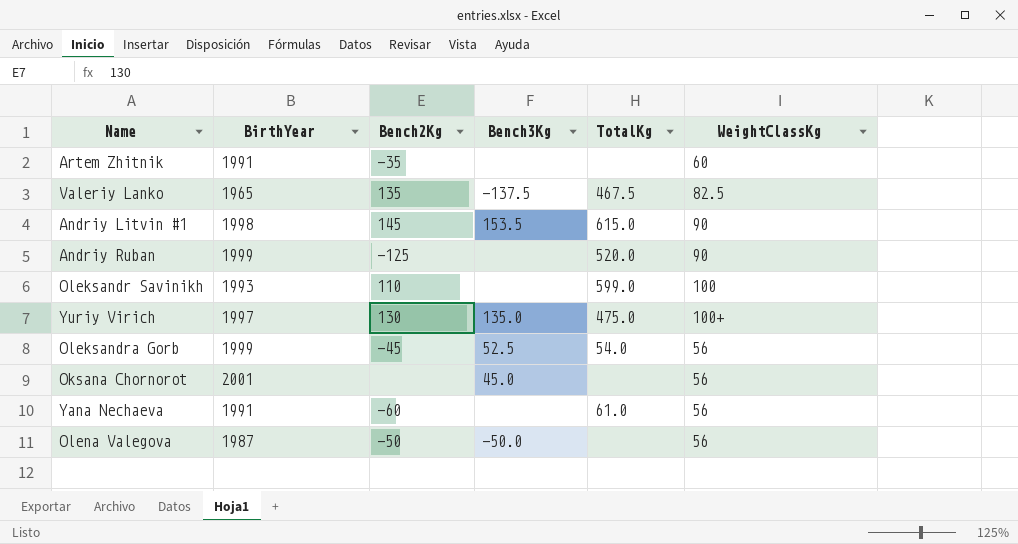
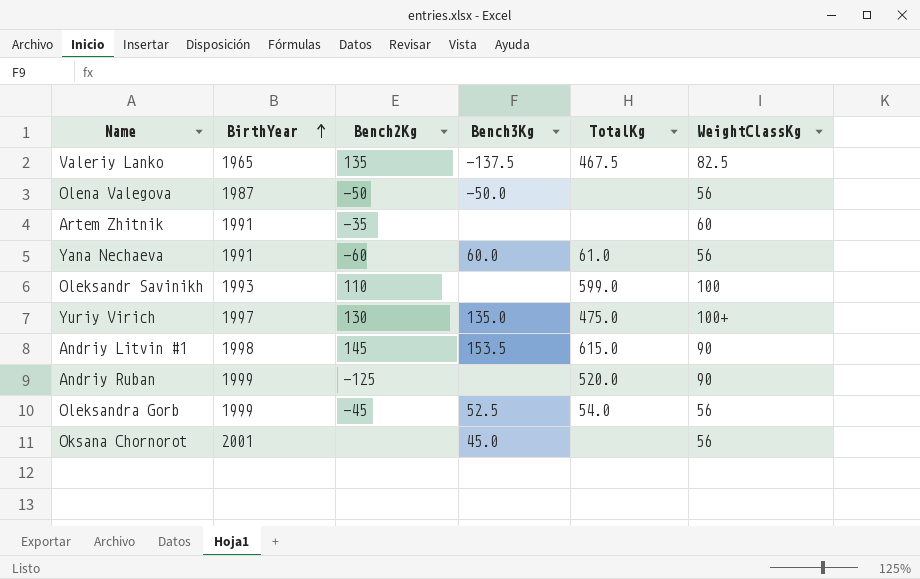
row order: none -> BirthYear ascending
Yana Nechaeva | Bench3Kg: none -> 60.0

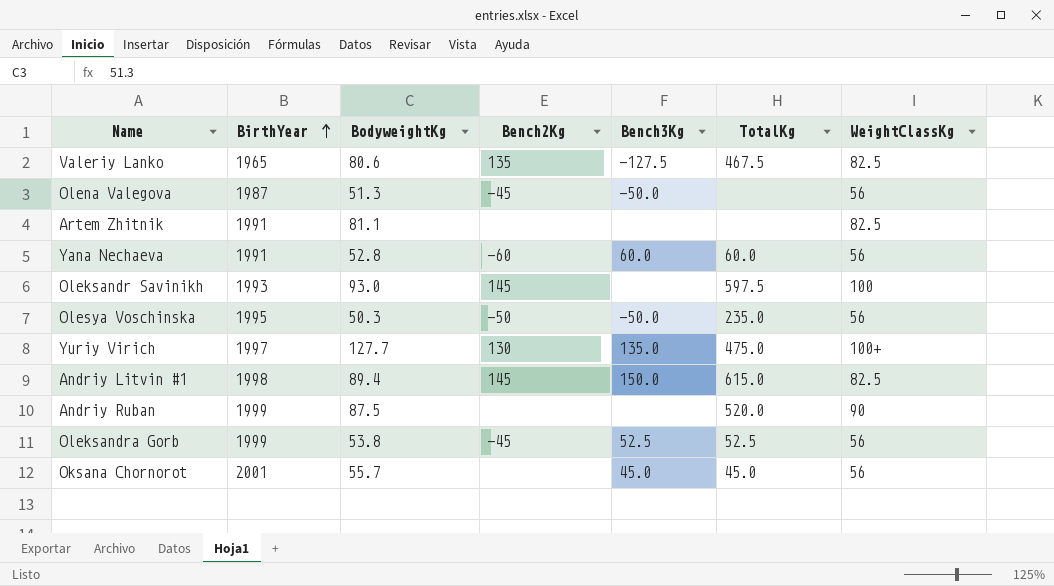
column BodyweightKg | position: none -> 3
Valeriy Lanko | Bench3Kg: -137.5 -> -127.5
Olena Valegova | Bench2Kg: -50 -> -45
Artem Zhitnik | Bench2Kg: -35 -> none
Artem Zhitnik | WeightClassKg: 60 -> 82.5
Yana Nechaeva | TotalKg: 61.0 -> 60.0
Oleksandr Savinikh | Bench2Kg: 110 -> 145
Oleksandr Savinikh | TotalKg: 599.0 -> 597.5
row Olesya Voschinska: none -> 1995 | 50.3 | -50 | -50.0 | 235.0 | 56
Andriy Litvin #1 | Bench3Kg: 153.5 -> 150.0
Andriy Litvin #1 | WeightClassKg: 90 -> 82.5
Andriy Ruban | Bench2Kg: -125 -> none
Oleksandra Gorb | TotalKg: 54.0 -> 52.5
Oksana Chornorot | TotalKg: none -> 45.0

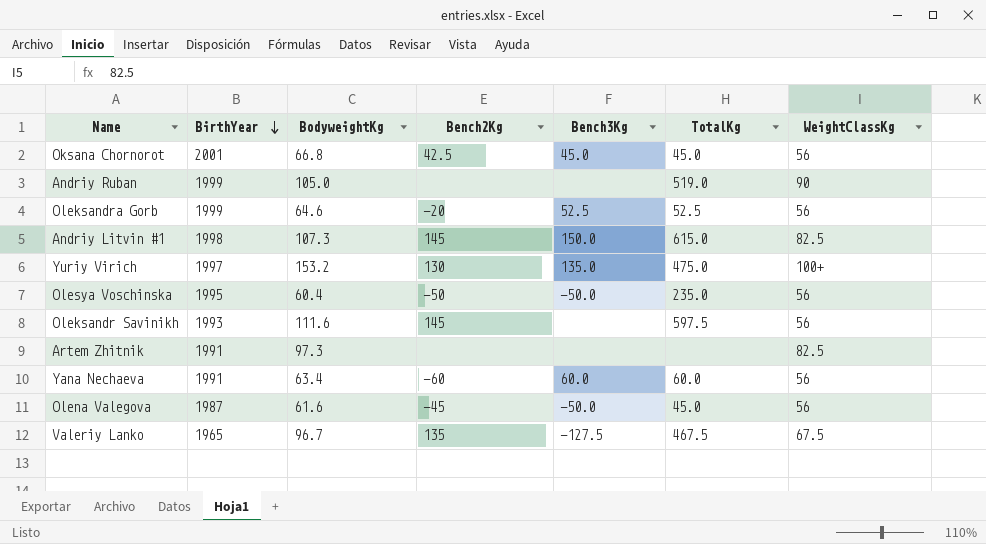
row order: BirthYear ascending -> BirthYear descending
Oksana Chornorot | BodyweightKg: 55.7 -> 66.8
Oksana Chornorot | Bench2Kg: none -> 42.5
Andriy Ruban | BodyweightKg: 87.5 -> 105.0
Andriy Ruban | TotalKg: 520.0 -> 519.0
Oleksandra Gorb | BodyweightKg: 53.8 -> 64.6
Oleksandra Gorb | Bench2Kg: -45 -> -20
Andriy Litvin #1 | BodyweightKg: 89.4 -> 107.3
Yuriy Virich | BodyweightKg: 127.7 -> 153.2
Olesya Voschinska | BodyweightKg: 50.3 -> 60.4
Oleksandr Savinikh | BodyweightKg: 93.0 -> 111.6
Oleksandr Savinikh | WeightClassKg: 100 -> 56
Artem Zhitnik | BodyweightKg: 81.1 -> 97.3
Yana Nechaeva | BodyweightKg: 52.8 -> 63.4
Olena Valegova | BodyweightKg: 51.3 -> 61.6
Olena Valegova | TotalKg: none -> 45.0
Valeriy Lanko | BodyweightKg: 80.6 -> 96.7
Valeriy Lanko | WeightClassKg: 82.5 -> 67.5

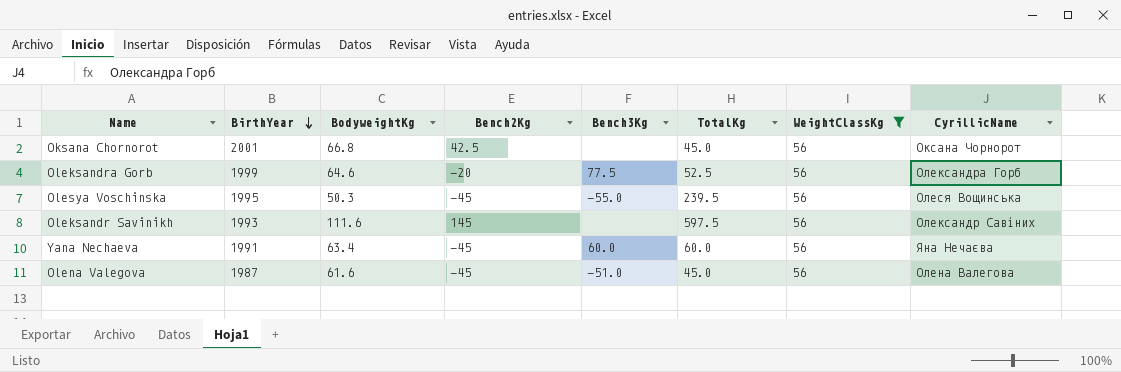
filter: none -> WeightClassKg = 56
column CyrillicName | position: none -> 8
Oksana Chornorot | Bench3Kg: 45.0 -> none
Oleksandra Gorb | Bench3Kg: 52.5 -> 77.5
Olesya Voschinska | BodyweightKg: 60.4 -> 50.3
Olesya Voschinska | Bench2Kg: -50 -> -45
Olesya Voschinska | Bench3Kg: -50.0 -> -55.0
Olesya Voschinska | TotalKg: 235.0 -> 239.5
Yana Nechaeva | Bench2Kg: -60 -> -45
Olena Valegova | Bench3Kg: -50.0 -> -51.0

